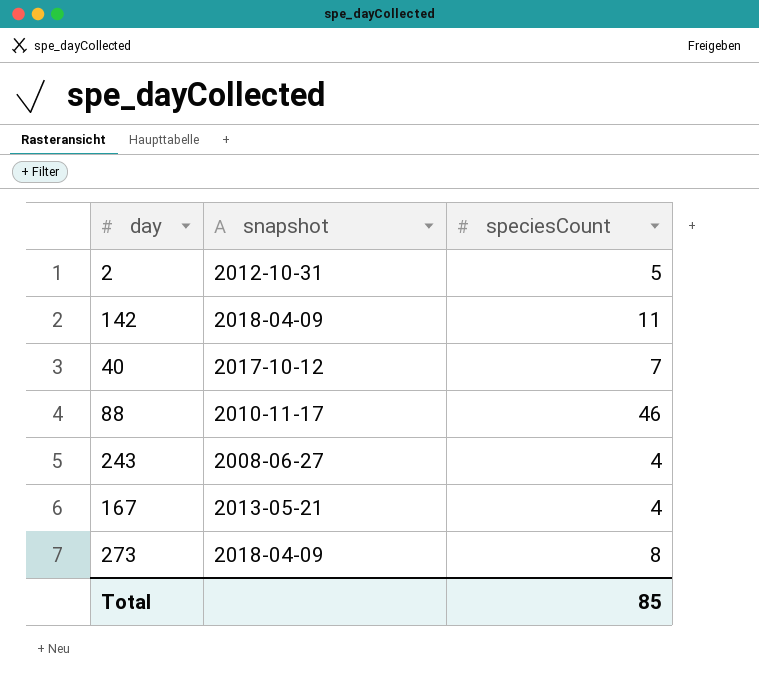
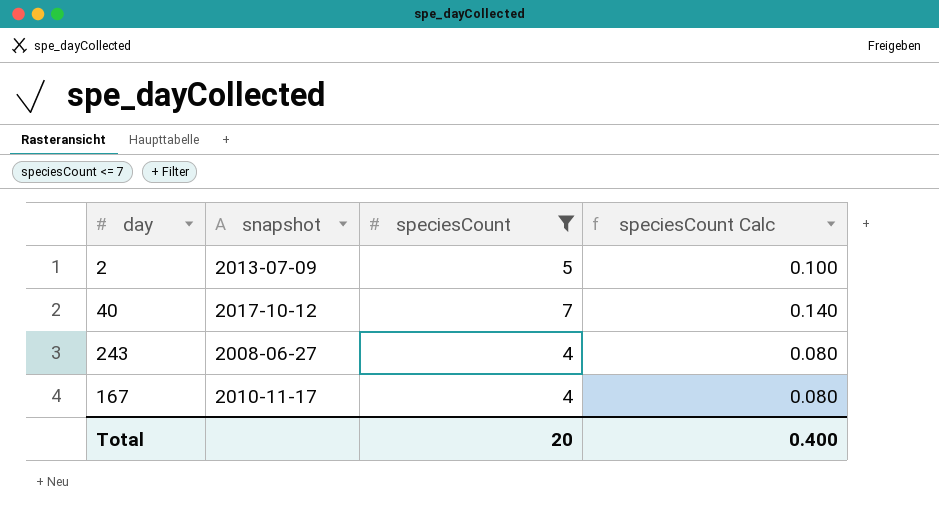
filter: none -> speciesCount <= 7
column speciesCount Calc | formula: none -> [speciesCount] * 0.02
2 | snapshot: 2012-10-31 -> 2013-07-09
167 | snapshot: 2013-05-21 -> 2010-11-17
Total | speciesCount: 85 -> 20

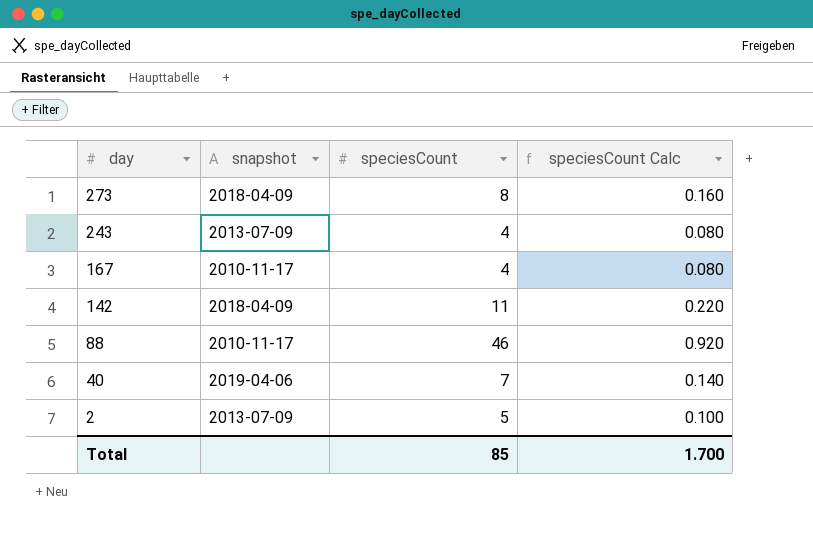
filter: speciesCount <= 7 -> none
row order: none -> day descending
243 | snapshot: 2008-06-27 -> 2013-07-09
40 | snapshot: 2017-10-12 -> 2019-04-06
Total | speciesCount: 20 -> 85
Total | speciesCount Calc: 0.400 -> 1.700

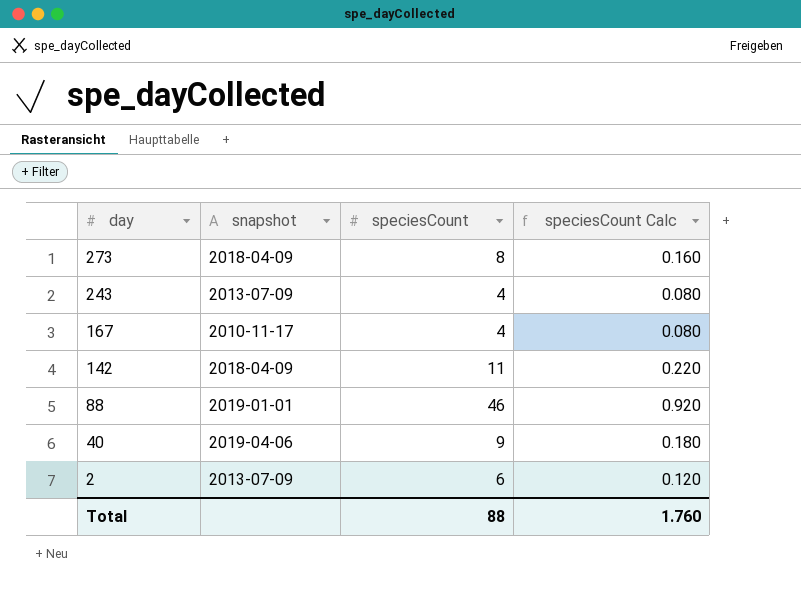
88 | snapshot: 2010-11-17 -> 2019-01-01
40 | speciesCount: 7 -> 9
40 | speciesCount Calc: 0.140 -> 0.180
2 | speciesCount: 5 -> 6
2 | speciesCount Calc: 0.100 -> 0.120
Total | speciesCount: 85 -> 88
Total | speciesCount Calc: 1.700 -> 1.760

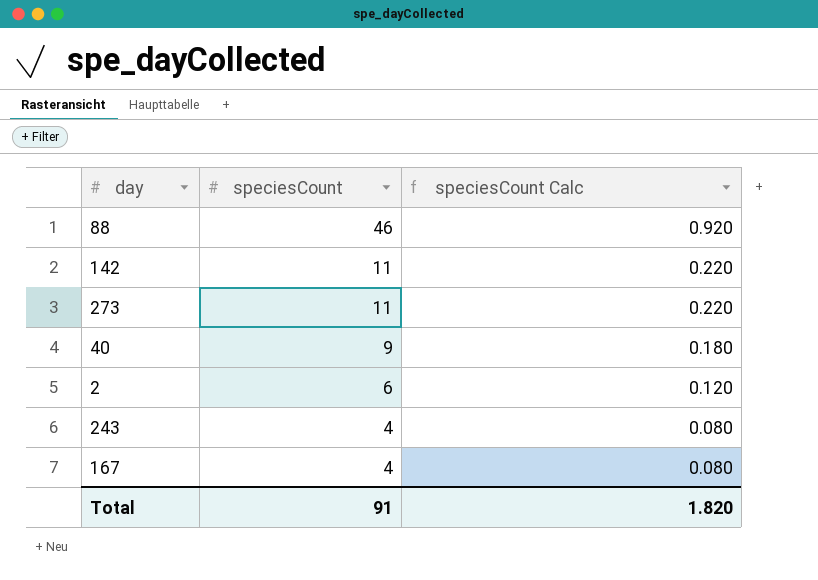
row order: day descending -> speciesCount descending
column snapshot | position: 2 -> none
273 | speciesCount: 8 -> 11
273 | speciesCount Calc: 0.160 -> 0.220
Total | speciesCount: 88 -> 91
Total | speciesCount Calc: 1.760 -> 1.820

